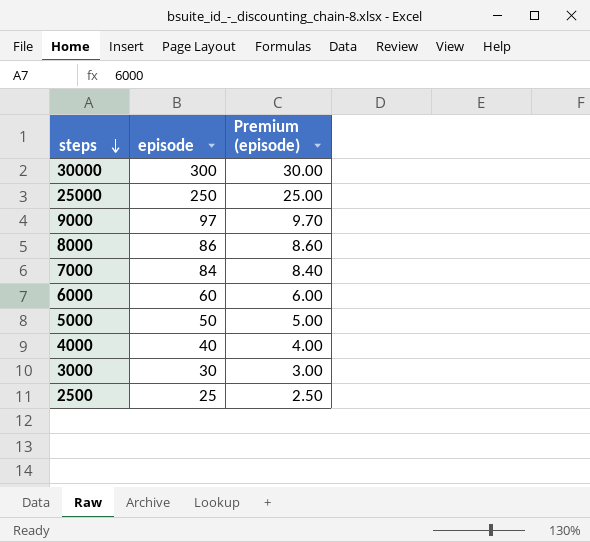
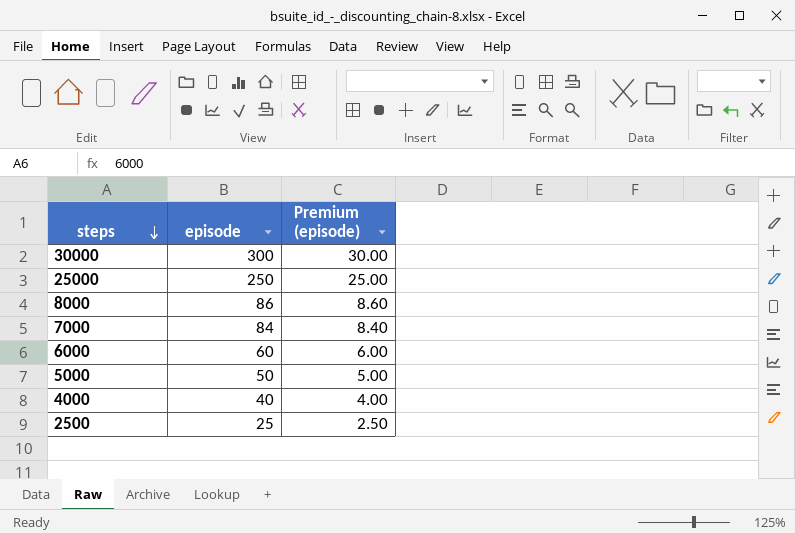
row 9000: 97 | 9.70 -> none
row 3000: 30 | 3.00 -> none

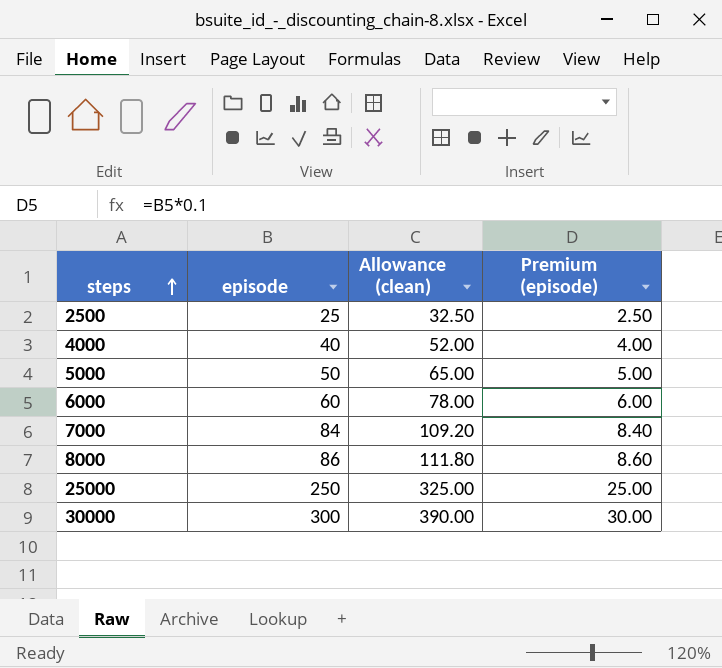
row order: steps descending -> steps ascending
column Allowance (clean) | formula: none -> [episode] * 1.3

